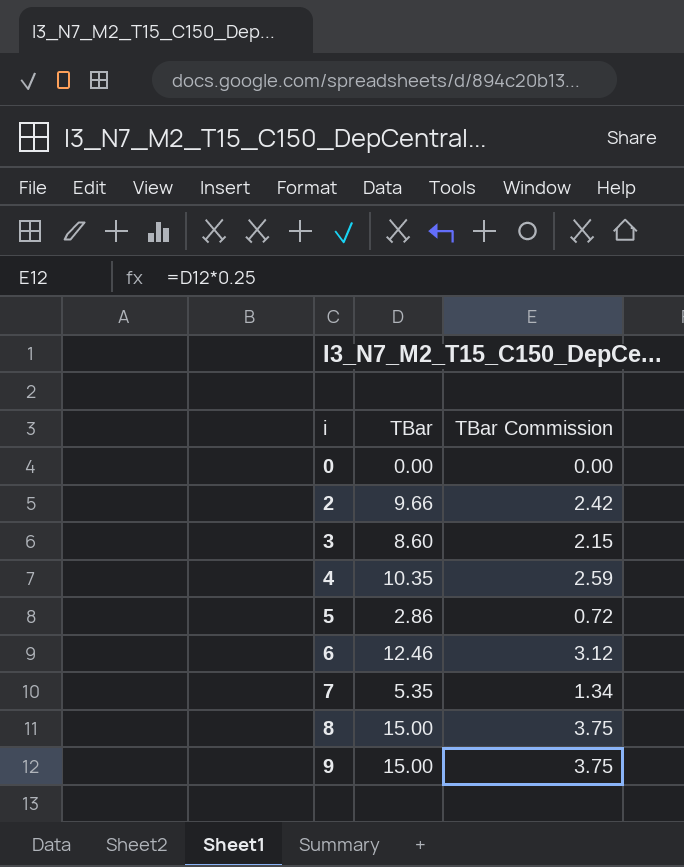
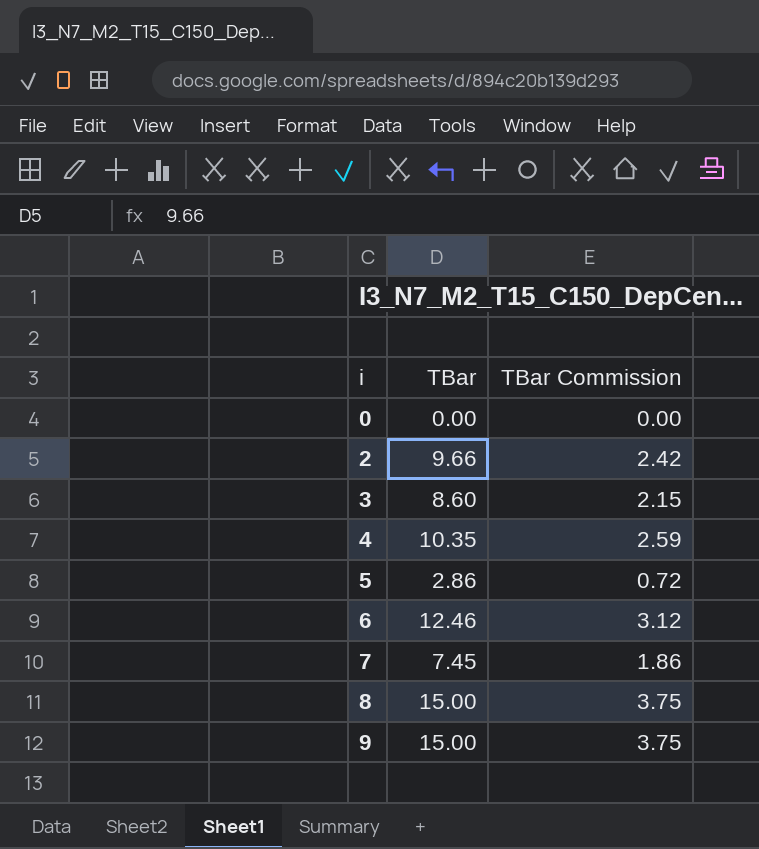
7 | TBar: 5.35 -> 7.45
7 | TBar Commission: 1.34 -> 1.86

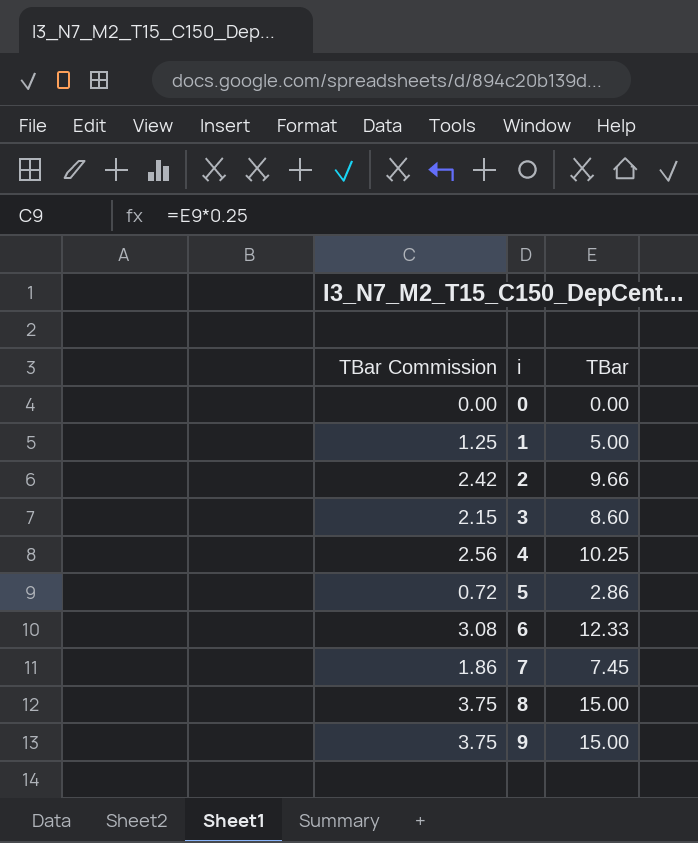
column TBar Commission | position: 3 -> 1
row 1: none -> 1.25 | 5.00
4 | TBar Commission: 2.59 -> 2.56
4 | TBar: 10.35 -> 10.25
6 | TBar Commission: 3.12 -> 3.08
6 | TBar: 12.46 -> 12.33

